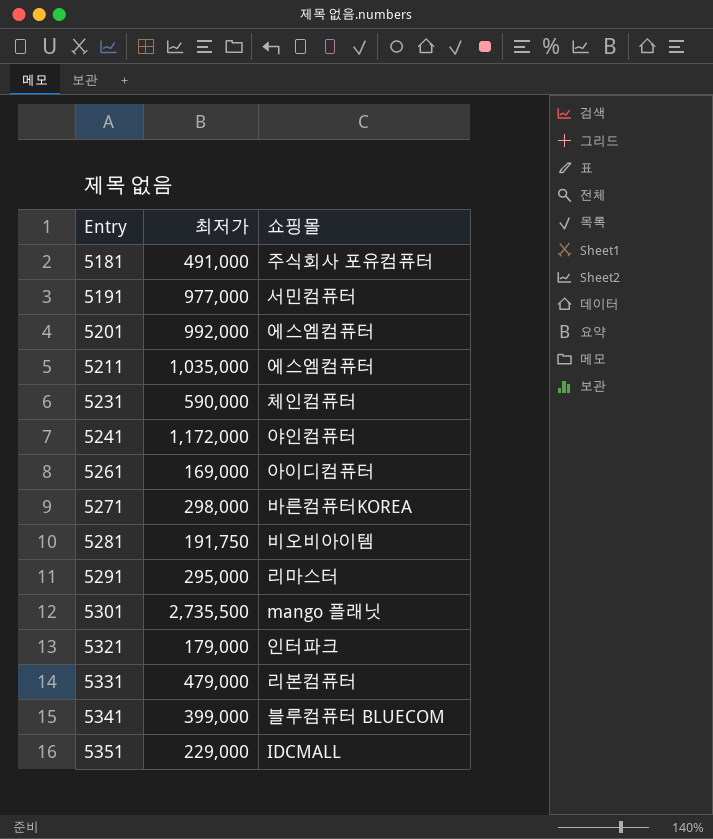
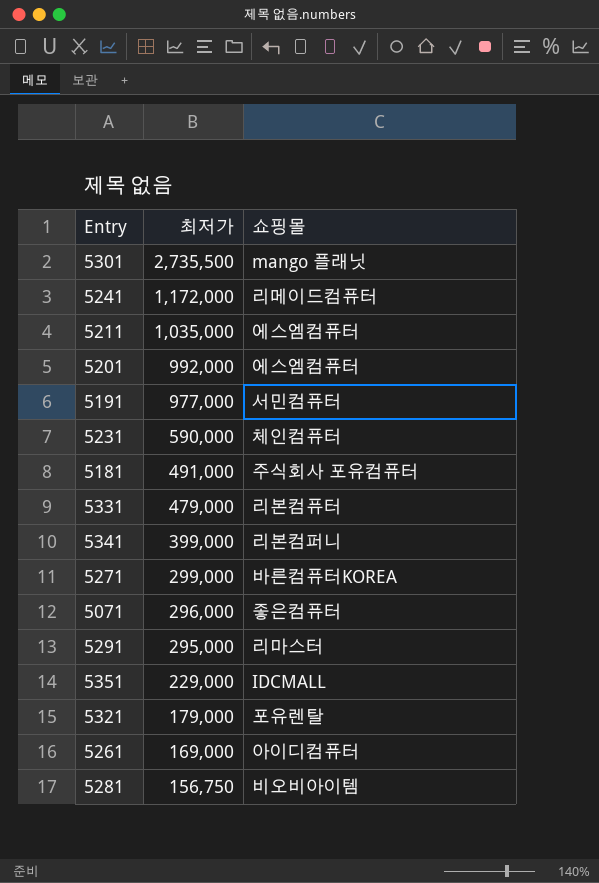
row order: Entry ascending -> 최저가 descending
5241 | 쇼핑몰: 야인컴퓨터 -> 리메이드컴퓨터
5341 | 쇼핑몰: 블루컴퓨터 BLUECOM -> 리본컴퍼니
5271 | 최저가: 298,000 -> 299,000
row 5071: none -> 296,000 | 좋은컴퓨터
5321 | 쇼핑몰: 인터파크 -> 포유렌탈
5281 | 최저가: 191,750 -> 156,750

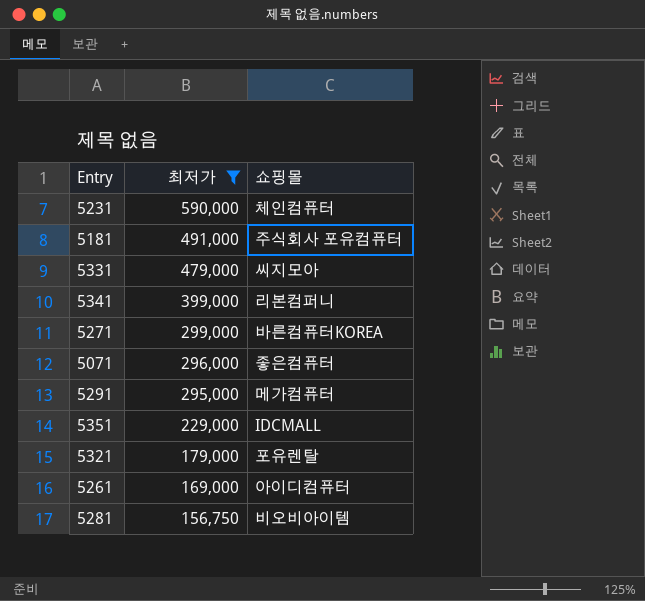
filter: none -> 최저가 <= 590,000
5331 | 쇼핑몰: 리본컴퓨터 -> 씨지모아
5291 | 쇼핑몰: 리마스터 -> 메가컴퓨터

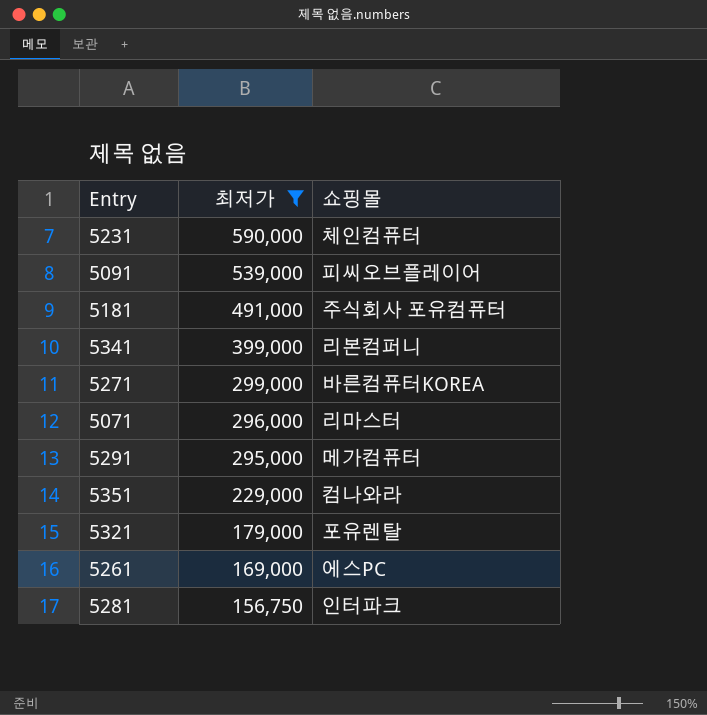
row 5331: 479,000 | 씨지모아 -> none
row 5091: none -> 539,000 | 피씨오브플레이어
5071 | 쇼핑몰: 좋은컴퓨터 -> 리마스터
5351 | 쇼핑몰: IDCMALL -> 컴나와라
5261 | 쇼핑몰: 아이디컴퓨터 -> 에스PC
5281 | 쇼핑몰: 비오비아이템 -> 인터파크

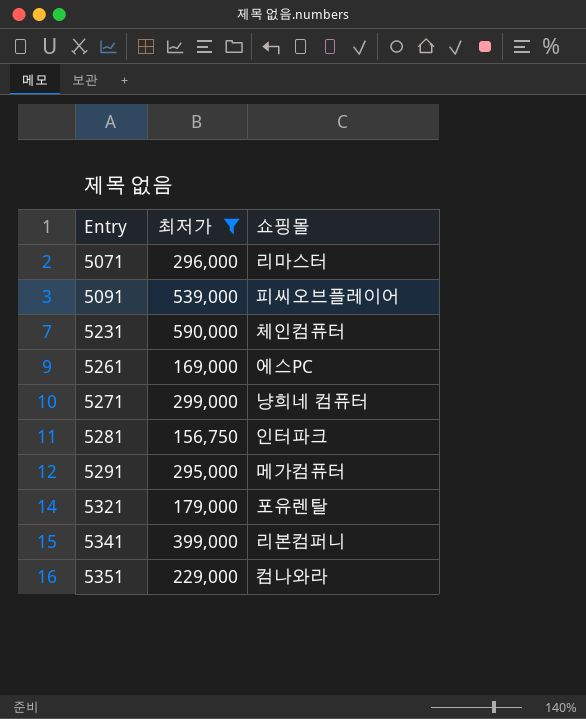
row order: 최저가 descending -> Entry ascending
row 5181: 491,000 | 주식회사 포유컴퓨터 -> none
5271 | 쇼핑몰: 바른컴퓨터KOREA -> 냥희네 컴퓨터

